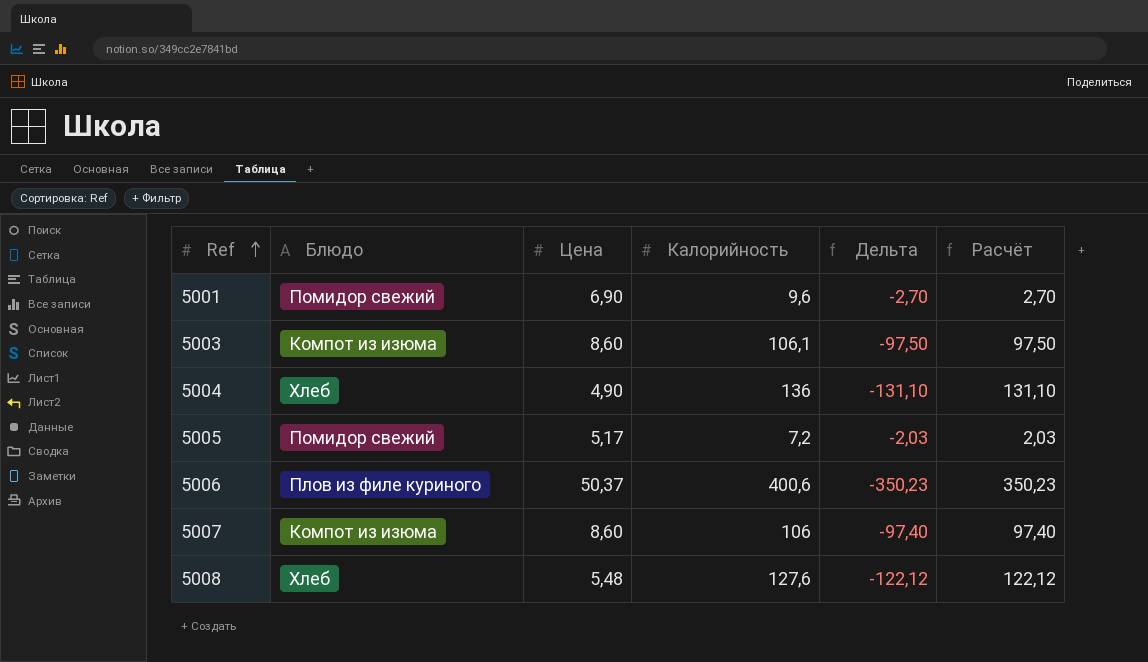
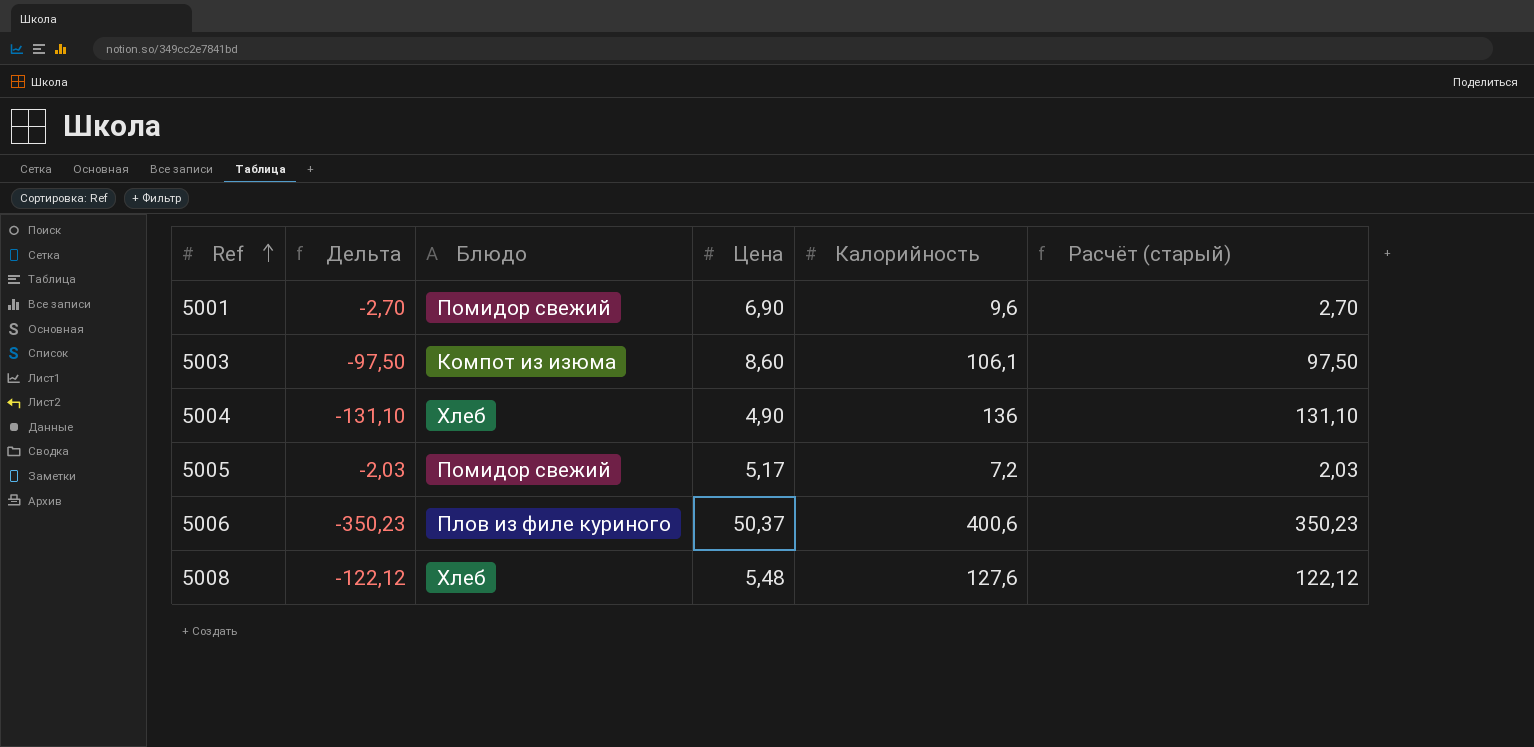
column Дельта | position: 5 -> 2
column name: Расчёт -> Расчёт (старый)
row 5007: Компот из изюма | 8,60 | 106 | -97,40 | 97,40 -> none

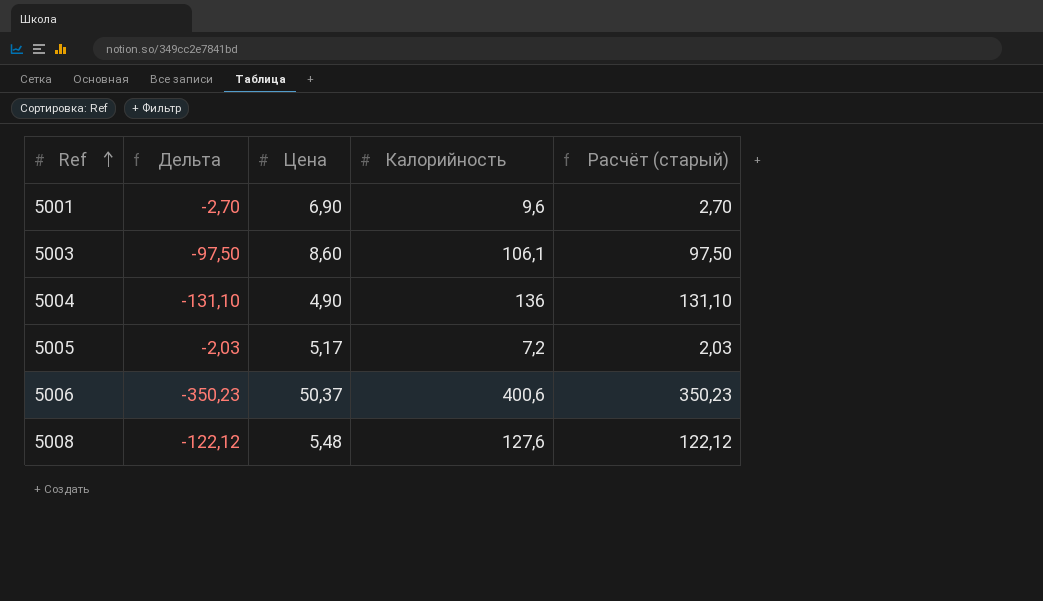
column Блюдо | position: 3 -> none

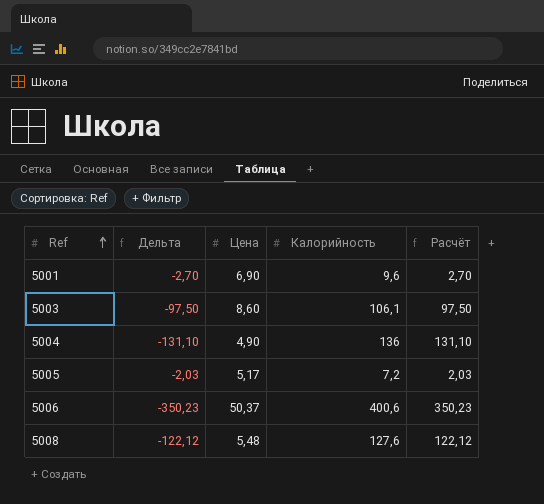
column name: Расчёт (старый) -> Расчёт

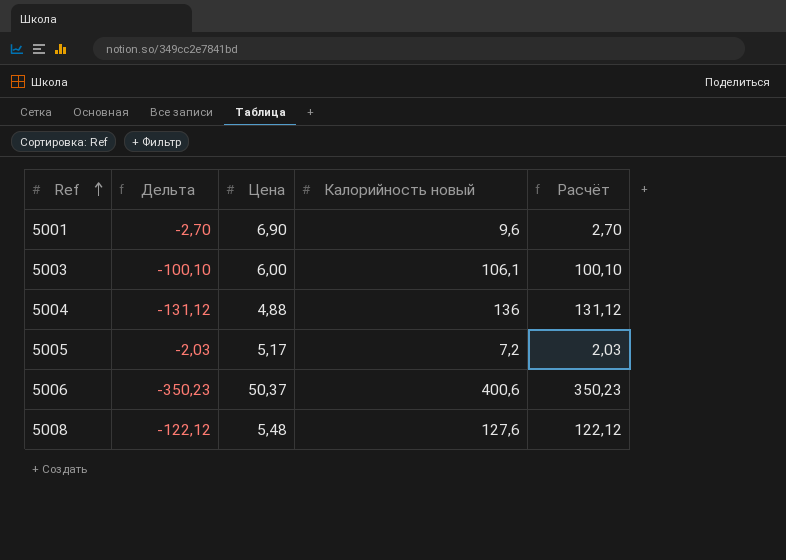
column name: Калорийность -> Калорийность новый
5003 | Дельта: -97,50 -> -100,10
5003 | Цена: 8,60 -> 6,00
5003 | Расчёт: 97,50 -> 100,10
5004 | Дельта: -131,10 -> -131,12
5004 | Цена: 4,90 -> 4,88
5004 | Расчёт: 131,10 -> 131,12

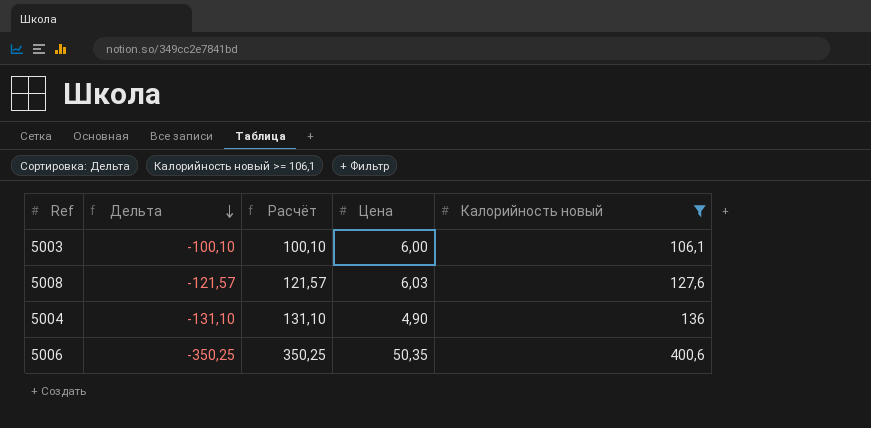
filter: none -> Калорийность новый >= 106,1
row order: Ref ascending -> Дельта descending
column Расчёт | position: 5 -> 3
5008 | Дельта: -122,12 -> -121,57
5008 | Расчёт: 122,12 -> 121,57
5008 | Цена: 5,48 -> 6,03
5004 | Дельта: -131,12 -> -131,10
5004 | Расчёт: 131,12 -> 131,10
5004 | Цена: 4,88 -> 4,90
5006 | Дельта: -350,23 -> -350,25
5006 | Расчёт: 350,23 -> 350,25
5006 | Цена: 50,37 -> 50,35

